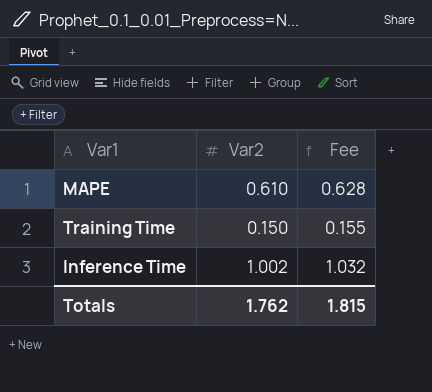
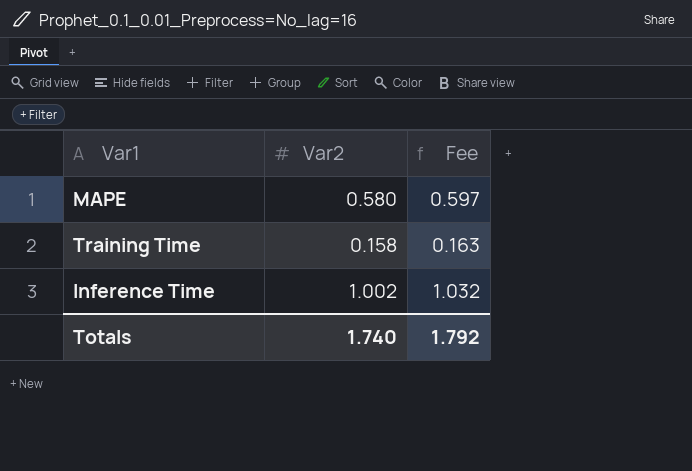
MAPE | Var2: 0.610 -> 0.580
MAPE | Fee: 0.628 -> 0.597
Training Time | Var2: 0.150 -> 0.158
Training Time | Fee: 0.155 -> 0.163
Totals | Var2: 1.762 -> 1.740
Totals | Fee: 1.815 -> 1.792

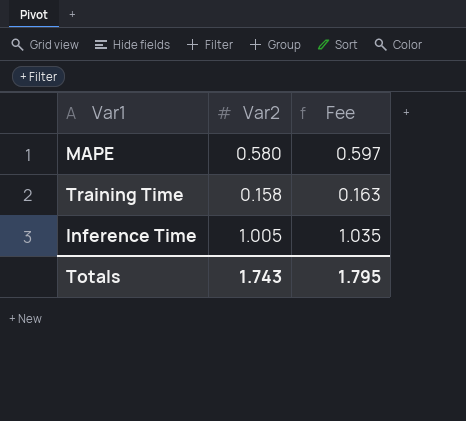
Inference Time | Var2: 1.002 -> 1.005
Inference Time | Fee: 1.032 -> 1.035
Totals | Var2: 1.740 -> 1.743
Totals | Fee: 1.792 -> 1.795

